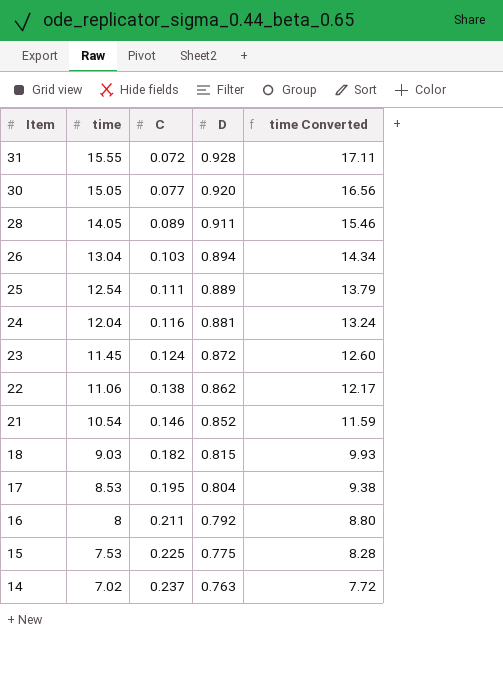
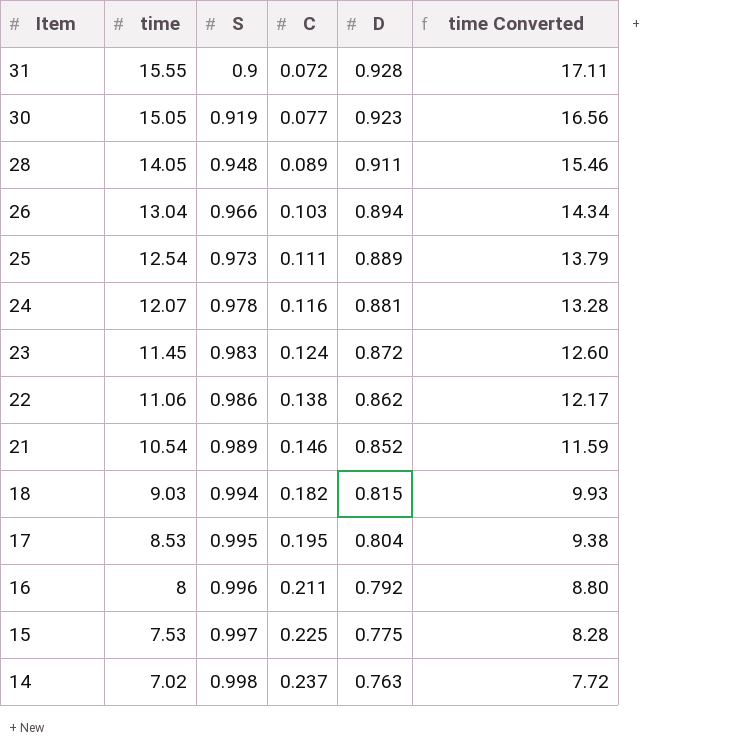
column S | position: none -> 3
30 | D: 0.920 -> 0.923
24 | time: 12.04 -> 12.07
24 | time Converted: 13.24 -> 13.28

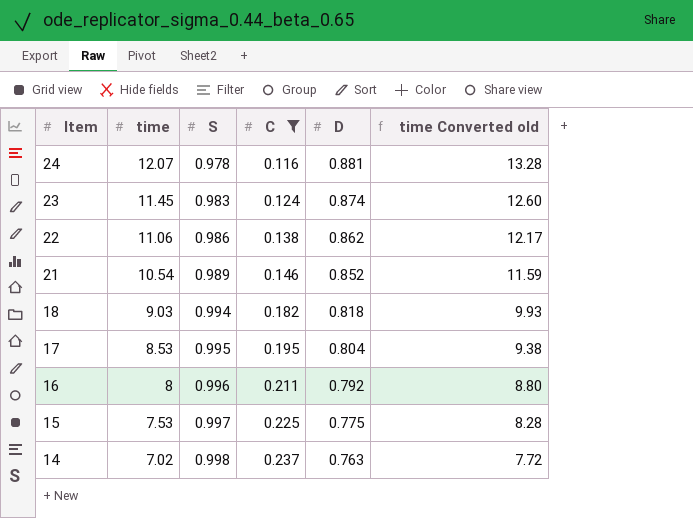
filter: none -> C >= 0.116
column name: time Converted -> time Converted old
23 | D: 0.872 -> 0.874
18 | D: 0.815 -> 0.818

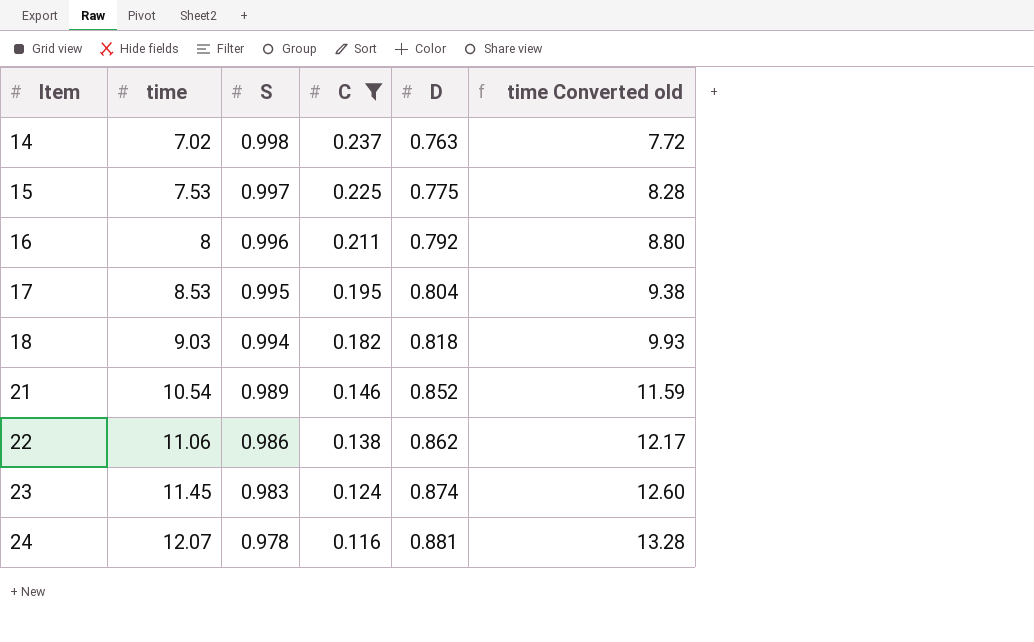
row order: Item descending -> Item ascending

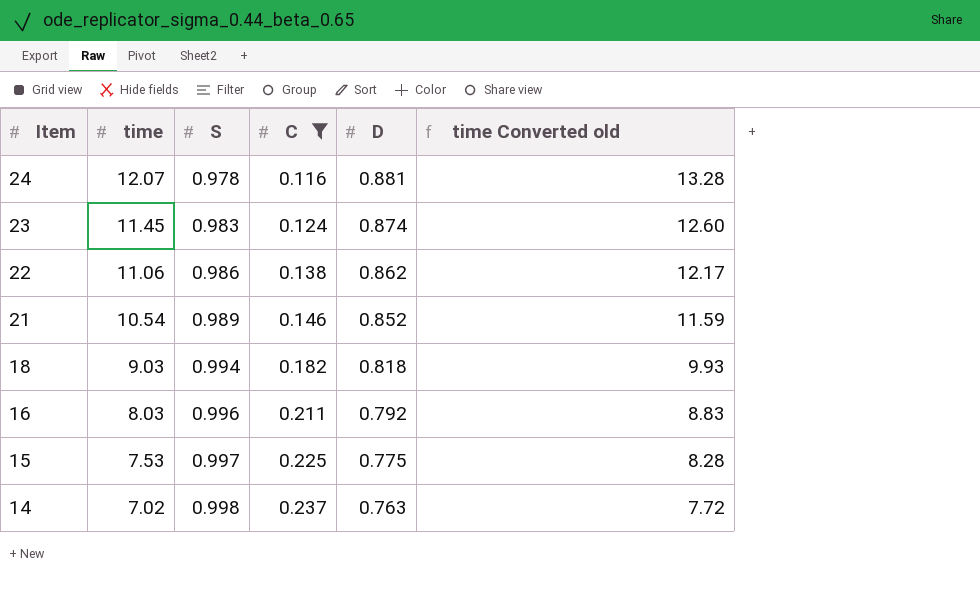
row order: Item ascending -> Item descending
row 17: 8.53 | 0.995 | 0.195 | 0.804 | 9.38 -> none
16 | time: 8 -> 8.03
16 | time Converted old: 8.80 -> 8.83

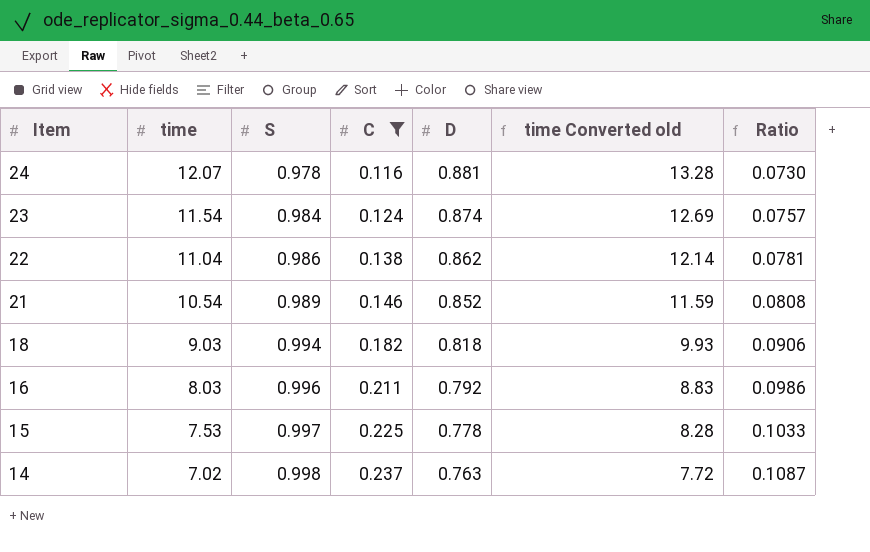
column Ratio | formula: none -> [D] / [time]
23 | time: 11.45 -> 11.54
23 | S: 0.983 -> 0.984
23 | time Converted old: 12.60 -> 12.69
22 | time: 11.06 -> 11.04
22 | time Converted old: 12.17 -> 12.14
15 | D: 0.775 -> 0.778

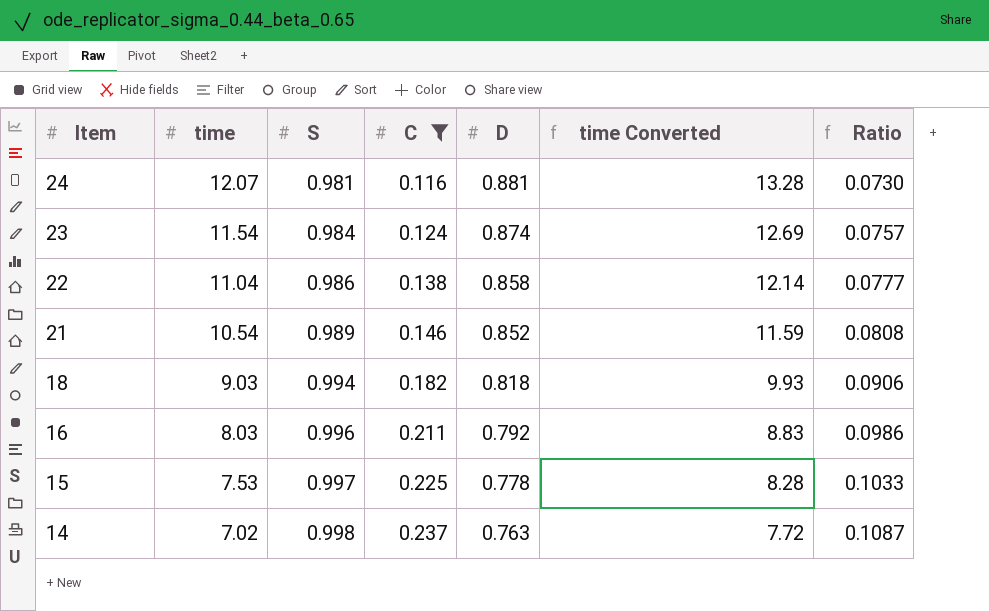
column name: time Converted old -> time Converted
24 | S: 0.978 -> 0.981
22 | D: 0.862 -> 0.858
22 | Ratio: 0.0781 -> 0.0777

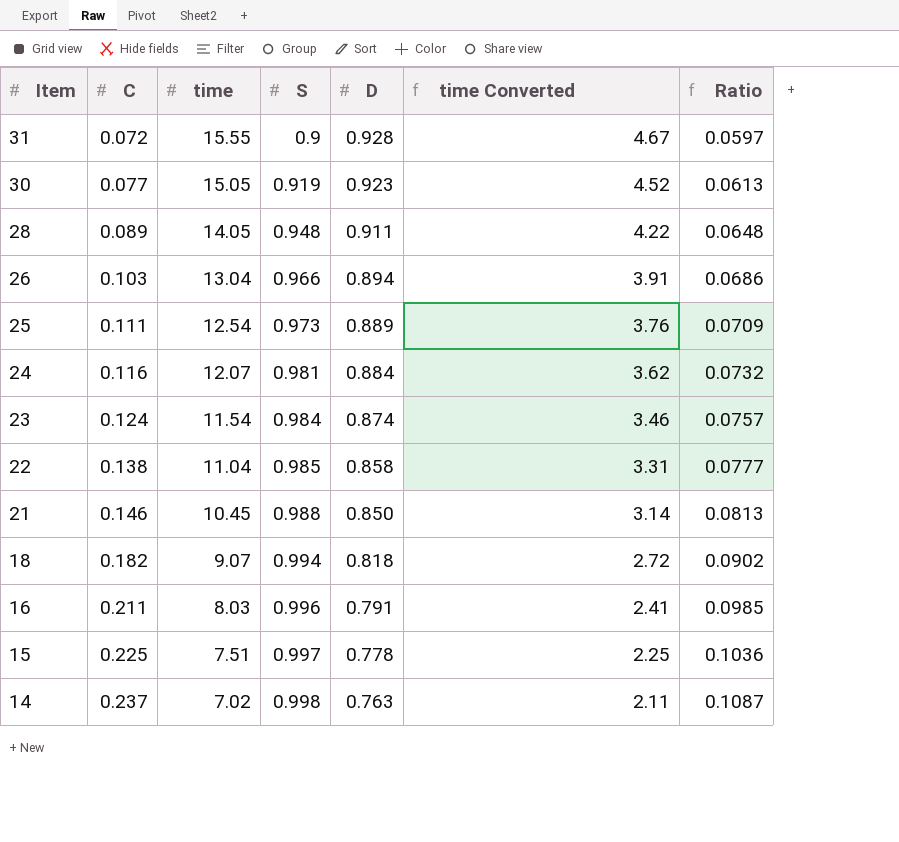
filter: C >= 0.116 -> none
column C | position: 4 -> 2
column time Converted | formula: [time] * 1.1 -> [time] * 0.3
24 | D: 0.881 -> 0.884
24 | Ratio: 0.0730 -> 0.0732
22 | S: 0.986 -> 0.985
21 | time: 10.54 -> 10.45
21 | S: 0.989 -> 0.988
21 | D: 0.852 -> 0.850
21 | Ratio: 0.0808 -> 0.0813
18 | time: 9.03 -> 9.07
18 | Ratio: 0.0906 -> 0.0902
16 | D: 0.792 -> 0.791
16 | Ratio: 0.0986 -> 0.0985
15 | time: 7.53 -> 7.51
15 | Ratio: 0.1033 -> 0.1036

